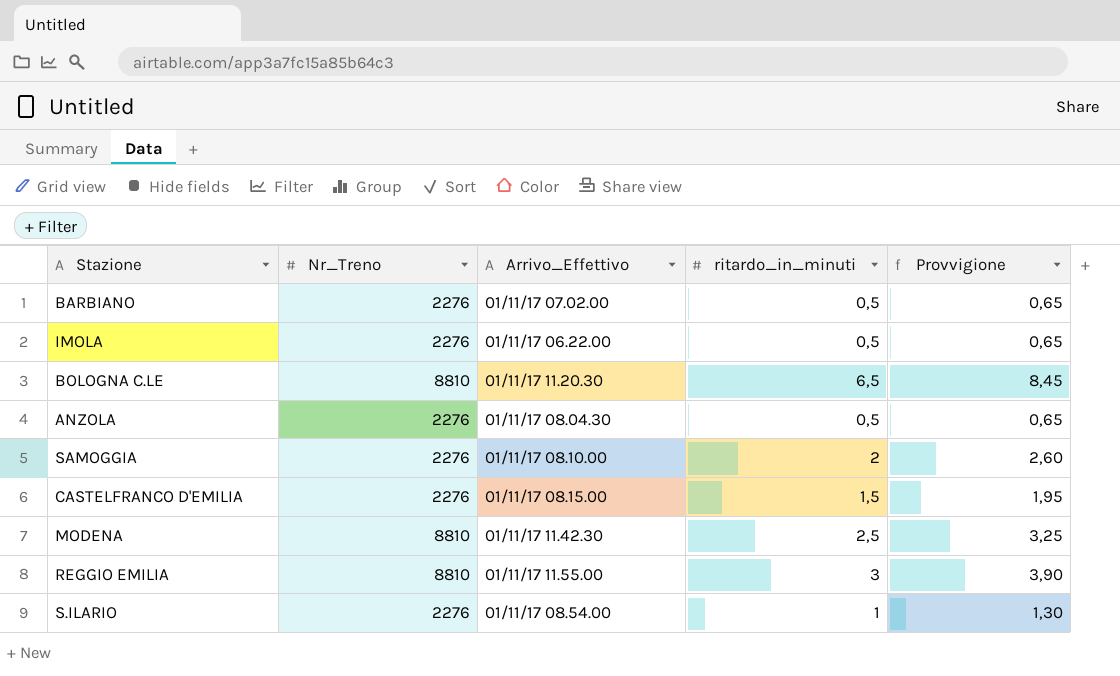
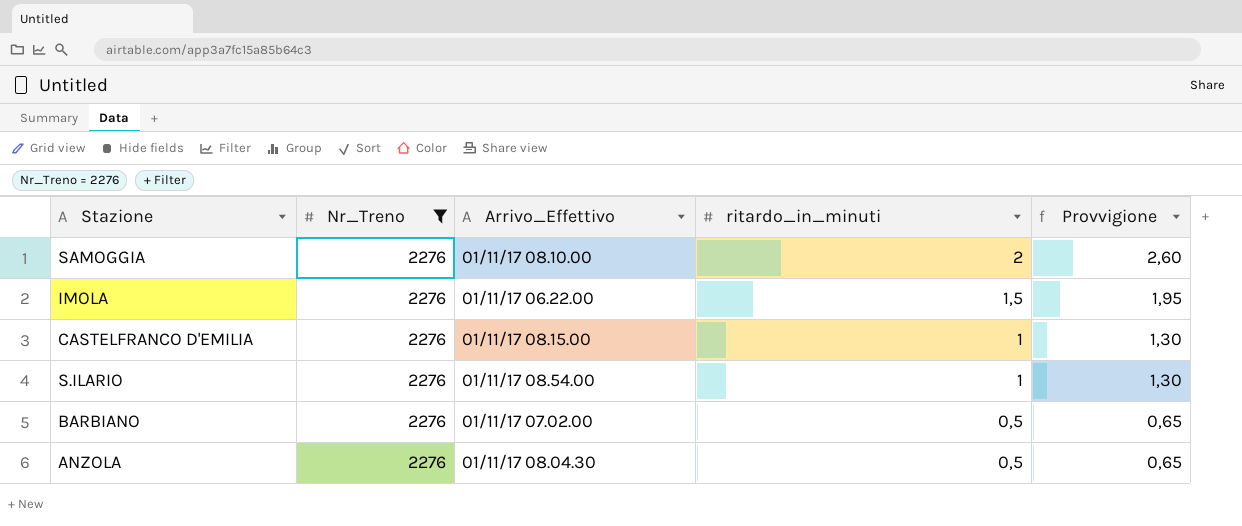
filter: none -> Nr_Treno = 2276
row order: none -> ritardo_in_minuti descending
IMOLA | ritardo_in_minuti: 0,5 -> 1,5
IMOLA | Provvigione: 0,65 -> 1,95
CASTELFRANCO D'EMILIA | ritardo_in_minuti: 1,5 -> 1
CASTELFRANCO D'EMILIA | Provvigione: 1,95 -> 1,30

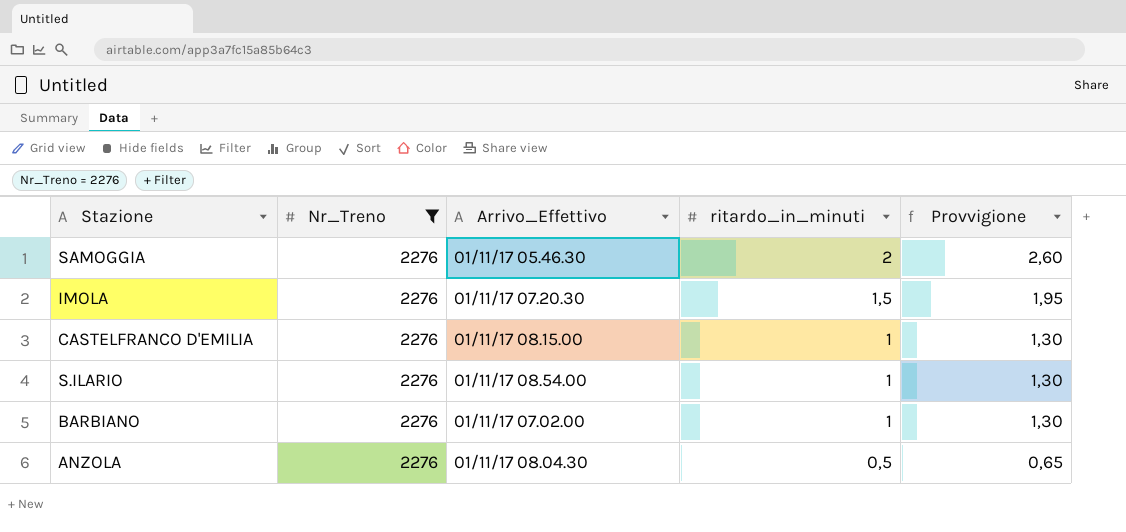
SAMOGGIA | Arrivo_Effettivo: 01/11/17 08.10.00 -> 01/11/17 05.46.30
IMOLA | Arrivo_Effettivo: 01/11/17 06.22.00 -> 01/11/17 07.20.30
BARBIANO | ritardo_in_minuti: 0,5 -> 1
BARBIANO | Provvigione: 0,65 -> 1,30

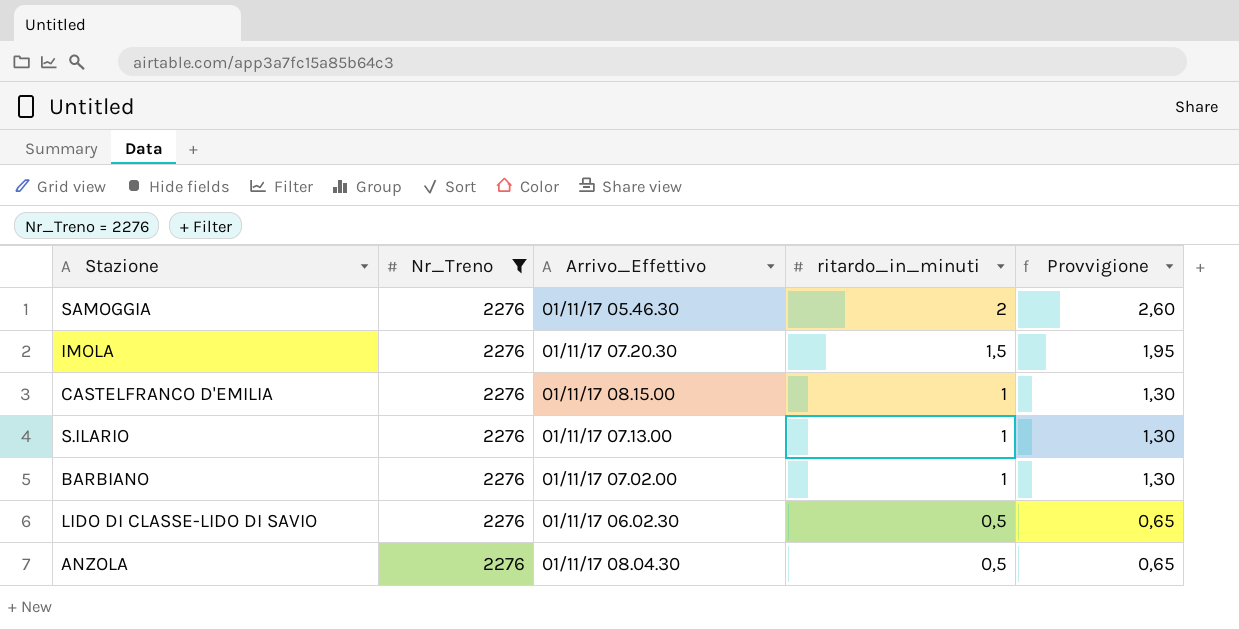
S.ILARIO | Arrivo_Effettivo: 01/11/17 08.54.00 -> 01/11/17 07.13.00
row LIDO DI CLASSE-LIDO DI SAVIO: none -> 2276 | 01/11/17 06.02.30 | 0,5 | 0,65

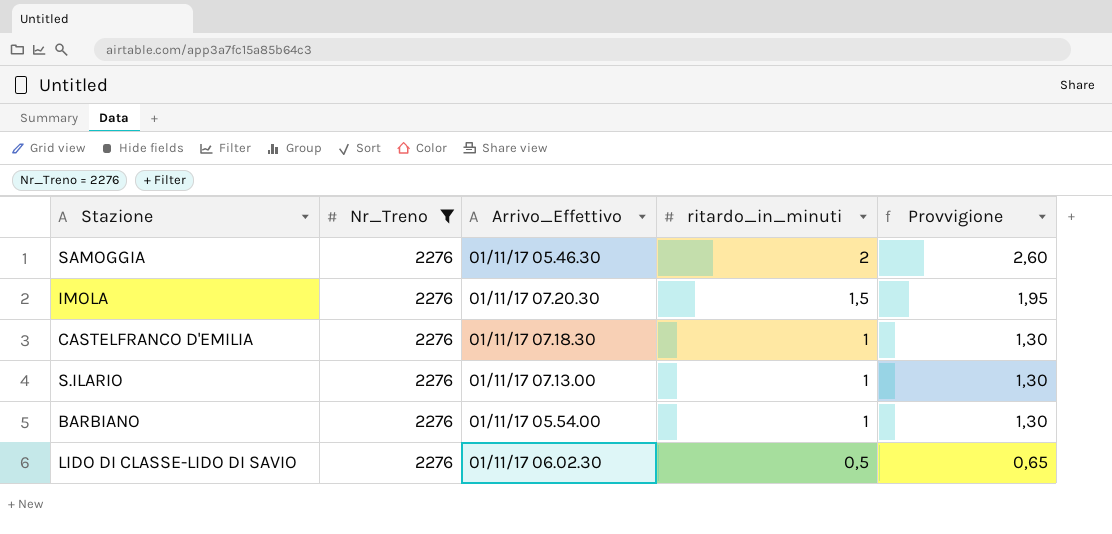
row ANZOLA: 2276 | 01/11/17 08.04.30 | 0,5 | 0,65 -> none
CASTELFRANCO D'EMILIA | Arrivo_Effettivo: 01/11/17 08.15.00 -> 01/11/17 07.18.30
BARBIANO | Arrivo_Effettivo: 01/11/17 07.02.00 -> 01/11/17 05.54.00

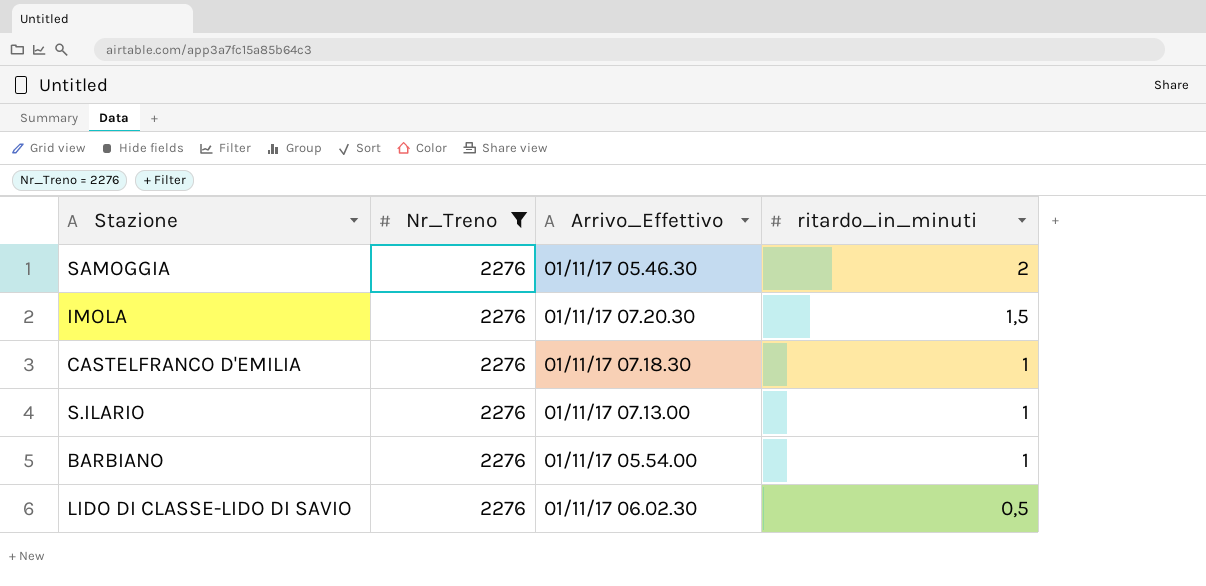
column Provvigione | formula: [ritardo_in_minuti] * 1,3 -> none

